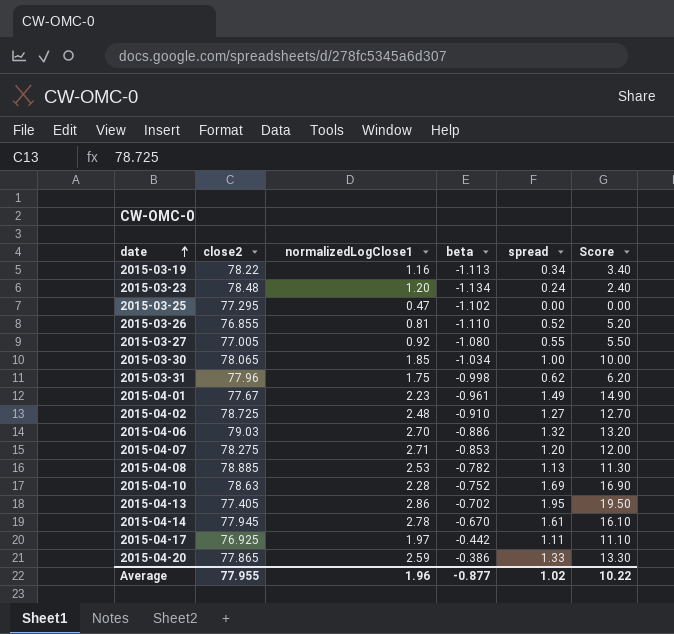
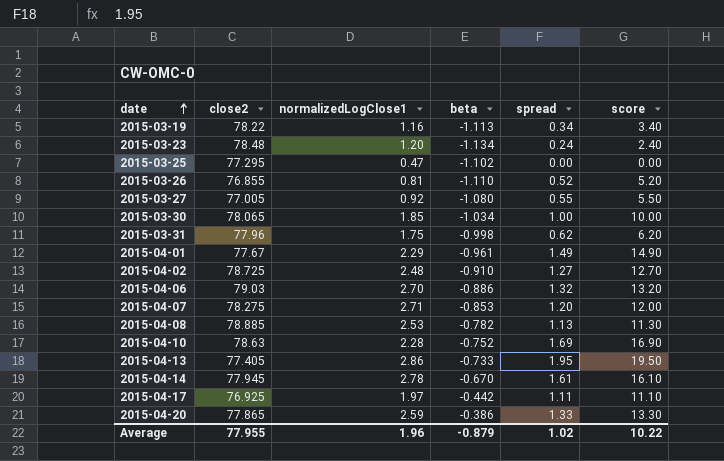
column name: Score -> score
2015-04-01 | normalizedLogClose1: 2.23 -> 2.29
2015-04-13 | beta: -0.702 -> -0.733
Average | beta: -0.877 -> -0.879

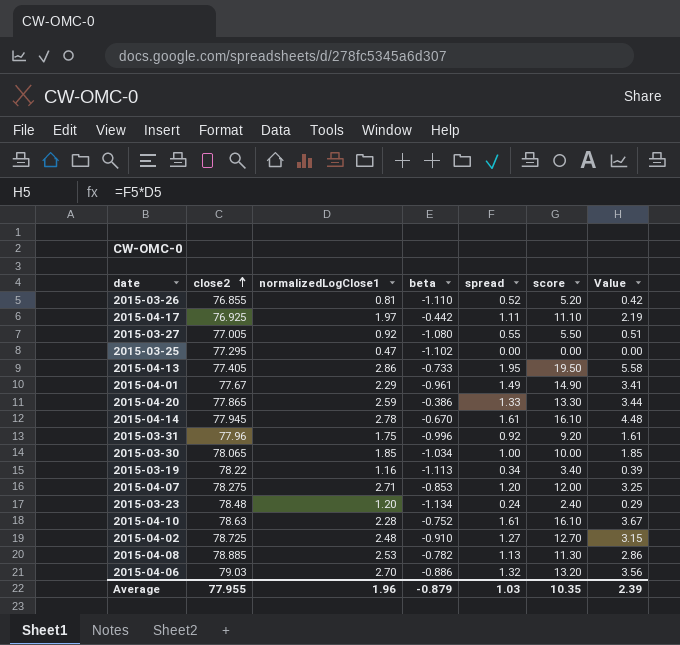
row order: date ascending -> close2 ascending
column Value | formula: none -> [normalizedLogClose1] * [spread]
2015-03-31 | beta: -0.998 -> -0.996
2015-03-31 | spread: 0.62 -> 0.92
2015-03-31 | score: 6.20 -> 9.20
2015-04-10 | spread: 1.69 -> 1.61
2015-04-10 | score: 16.90 -> 16.10
Average | spread: 1.02 -> 1.03
Average | score: 10.22 -> 10.35

